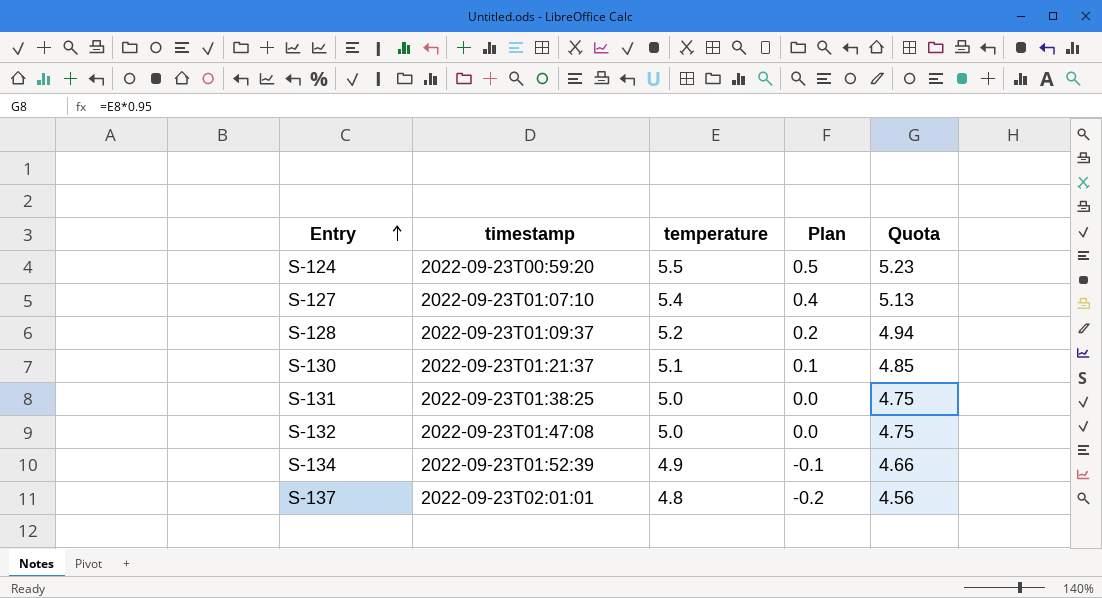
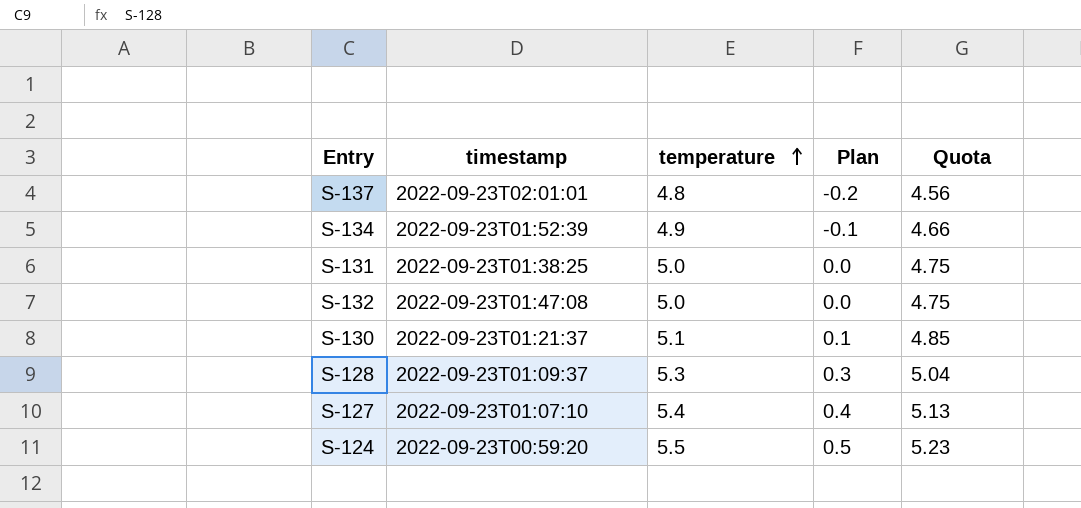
row order: Entry ascending -> temperature ascending
S-128 | temperature: 5.2 -> 5.3
S-128 | Plan: 0.2 -> 0.3
S-128 | Quota: 4.94 -> 5.04

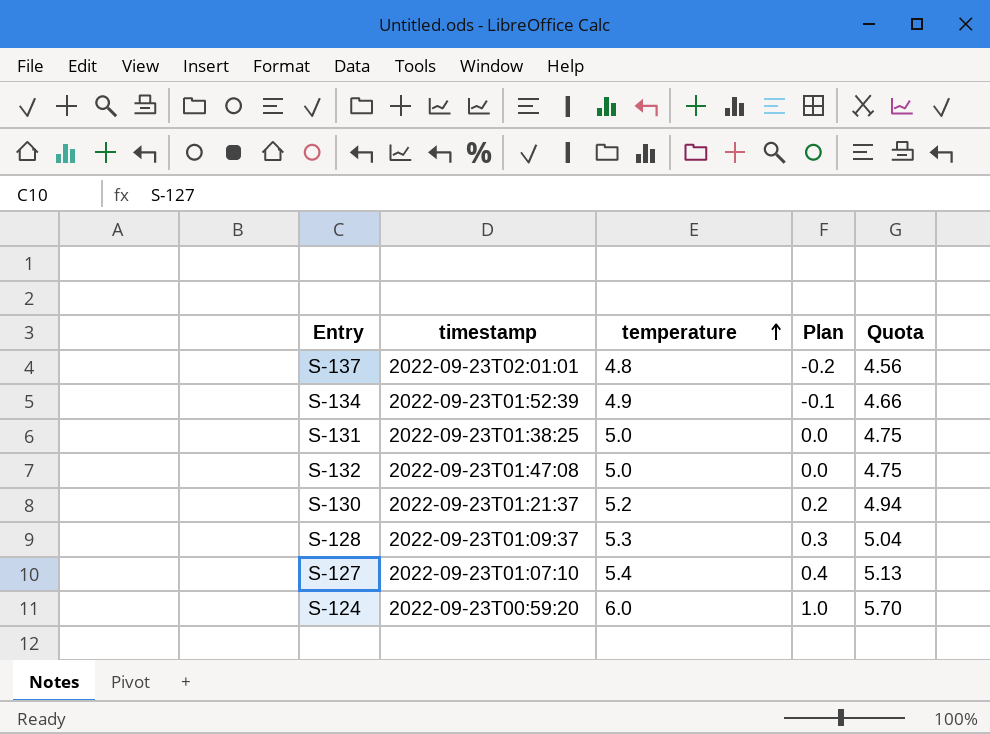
S-130 | temperature: 5.1 -> 5.2
S-130 | Plan: 0.1 -> 0.2
S-130 | Quota: 4.85 -> 4.94
S-124 | temperature: 5.5 -> 6.0
S-124 | Plan: 0.5 -> 1.0
S-124 | Quota: 5.23 -> 5.70

